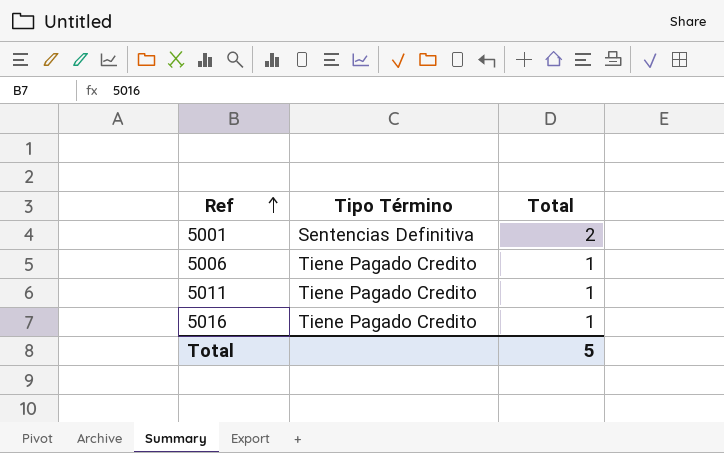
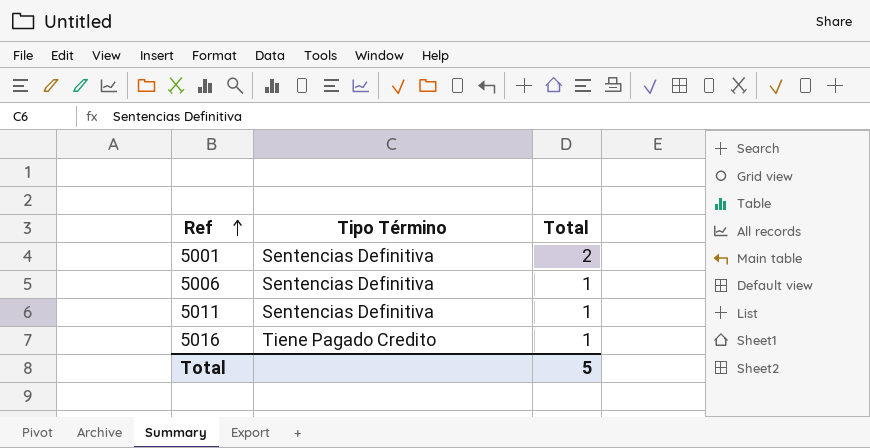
5006 | Tipo Término: Tiene Pagado Credito -> Sentencias Definitiva
5011 | Tipo Término: Tiene Pagado Credito -> Sentencias Definitiva

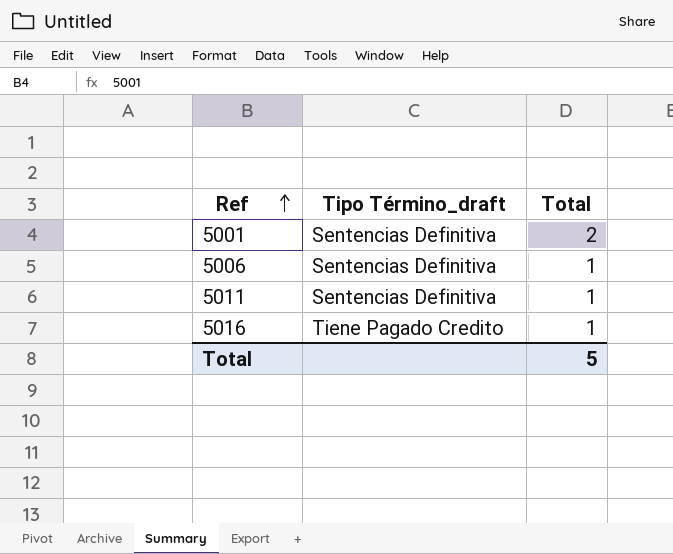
column name: Tipo Término -> Tipo Término_draft

